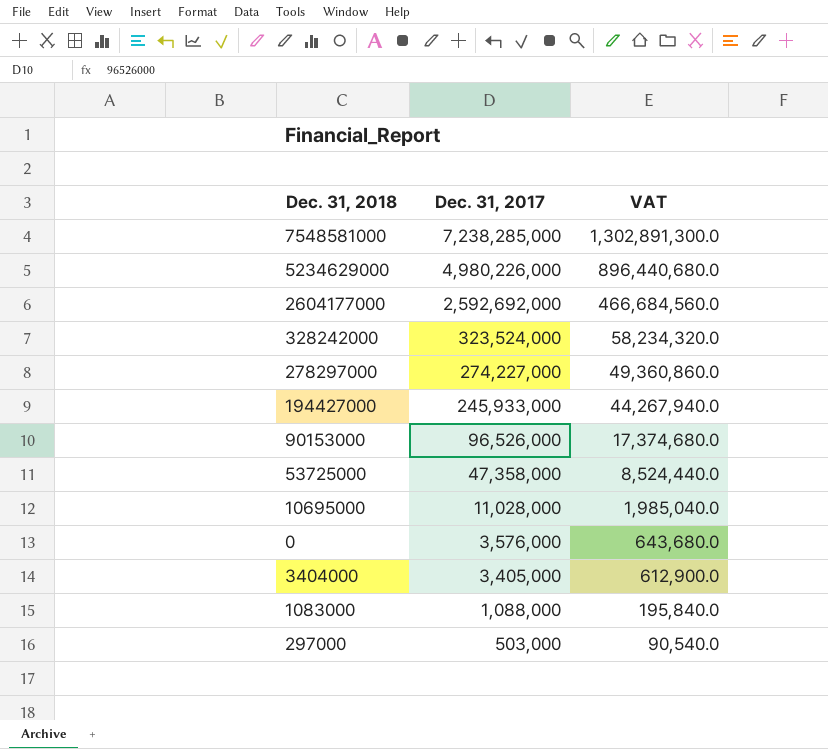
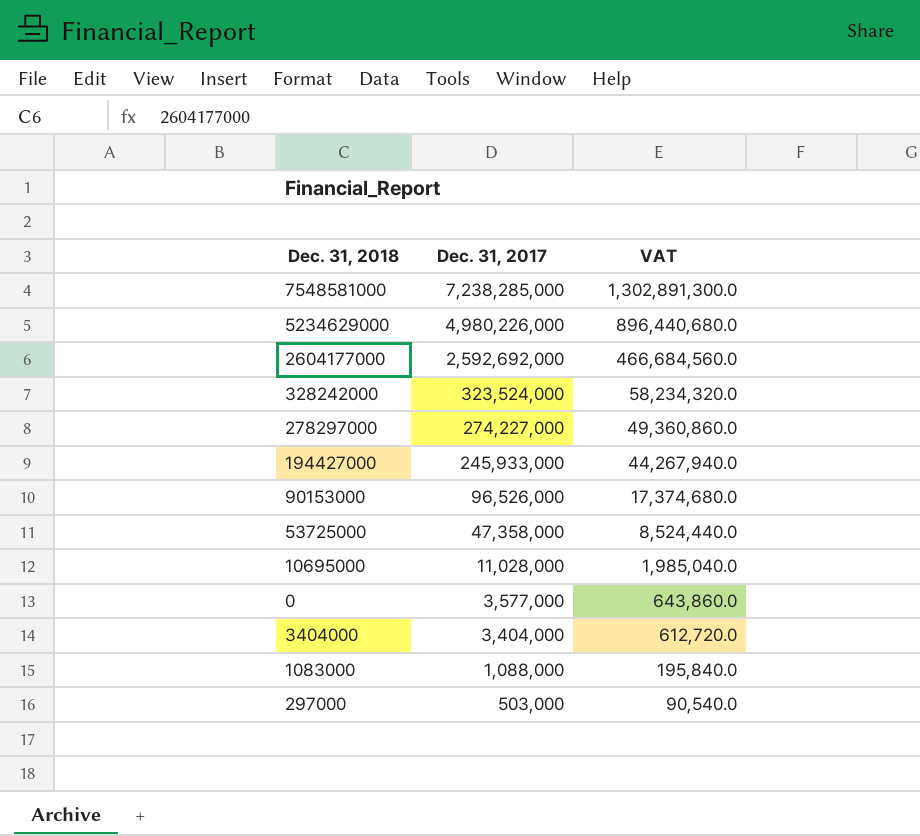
0 | Dec. 31, 2017: 3,576,000 -> 3,577,000
0 | VAT: 643,680.0 -> 643,860.0
3404000 | Dec. 31, 2017: 3,405,000 -> 3,404,000
3404000 | VAT: 612,900.0 -> 612,720.0

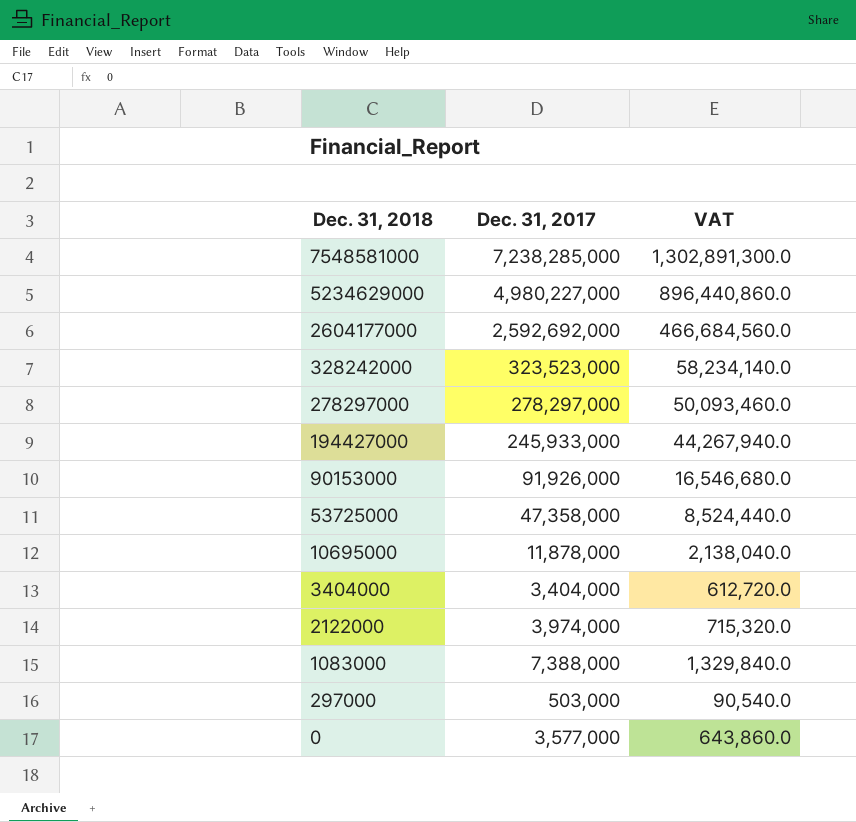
row order: Dec. 31, 2017 descending -> Dec. 31, 2018 descending
5234629000 | Dec. 31, 2017: 4,980,226,000 -> 4,980,227,000
5234629000 | VAT: 896,440,680.0 -> 896,440,860.0
328242000 | Dec. 31, 2017: 323,524,000 -> 323,523,000
328242000 | VAT: 58,234,320.0 -> 58,234,140.0
278297000 | Dec. 31, 2017: 274,227,000 -> 278,297,000
278297000 | VAT: 49,360,860.0 -> 50,093,460.0
90153000 | Dec. 31, 2017: 96,526,000 -> 91,926,000
90153000 | VAT: 17,374,680.0 -> 16,546,680.0
10695000 | Dec. 31, 2017: 11,028,000 -> 11,878,000
10695000 | VAT: 1,985,040.0 -> 2,138,040.0
row 2122000: none -> 3,974,000 | 715,320.0
1083000 | Dec. 31, 2017: 1,088,000 -> 7,388,000
1083000 | VAT: 195,840.0 -> 1,329,840.0

